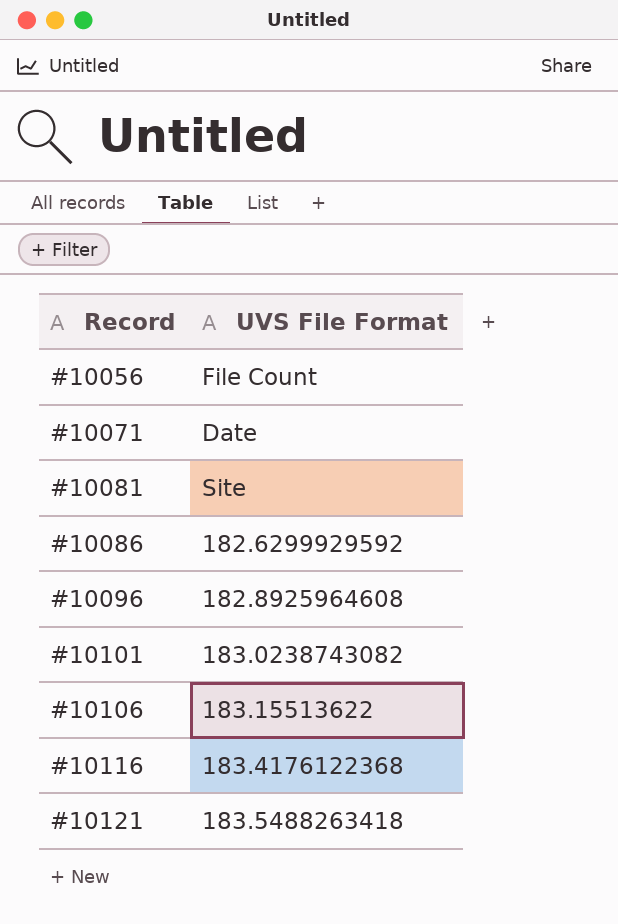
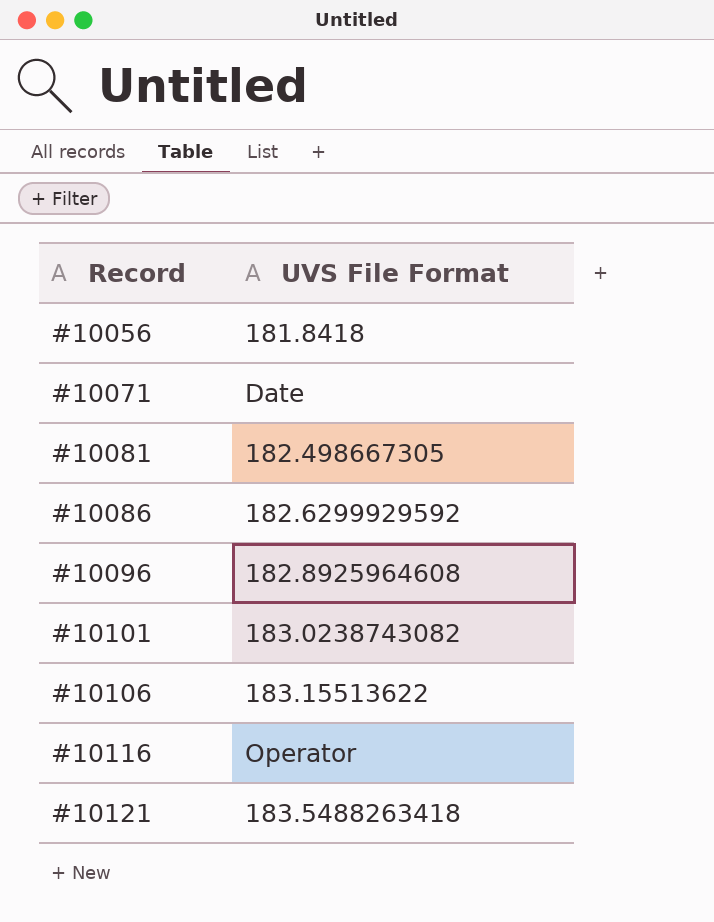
#10056 | UVS File Format: File Count -> 181.8418
#10081 | UVS File Format: Site -> 182.498667305
#10116 | UVS File Format: 183.4176122368 -> Operator

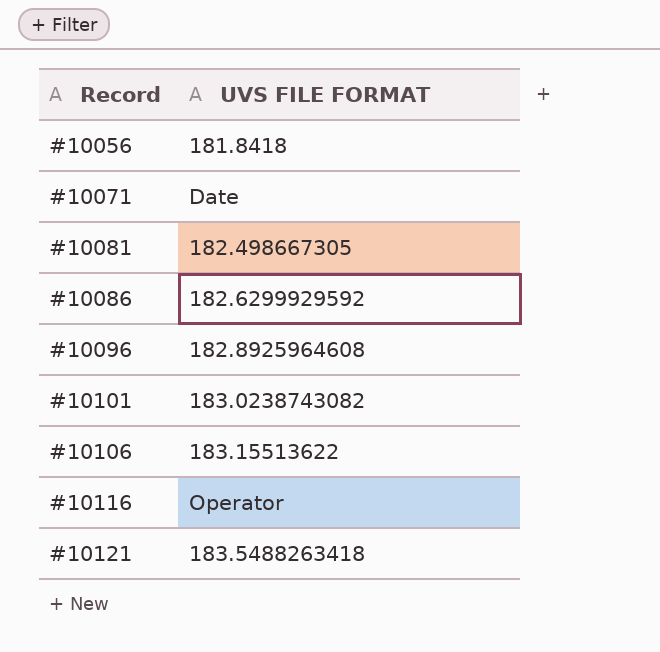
column name: UVS File Format -> UVS FILE FORMAT

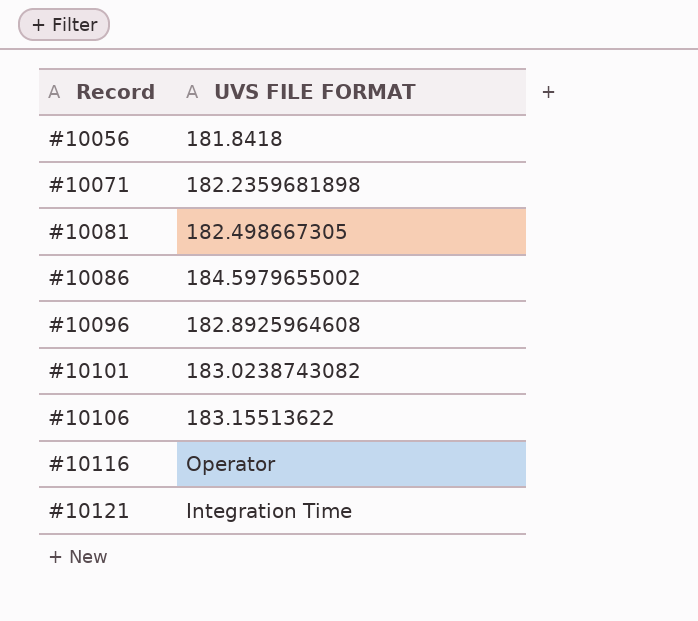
#10071 | UVS FILE FORMAT: Date -> 182.2359681898
#10086 | UVS FILE FORMAT: 182.6299929592 -> 184.5979655002
#10121 | UVS FILE FORMAT: 183.5488263418 -> Integration Time

